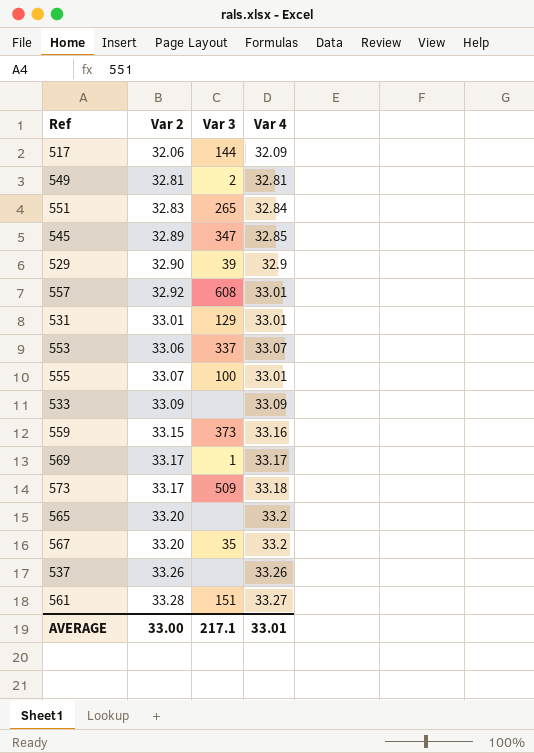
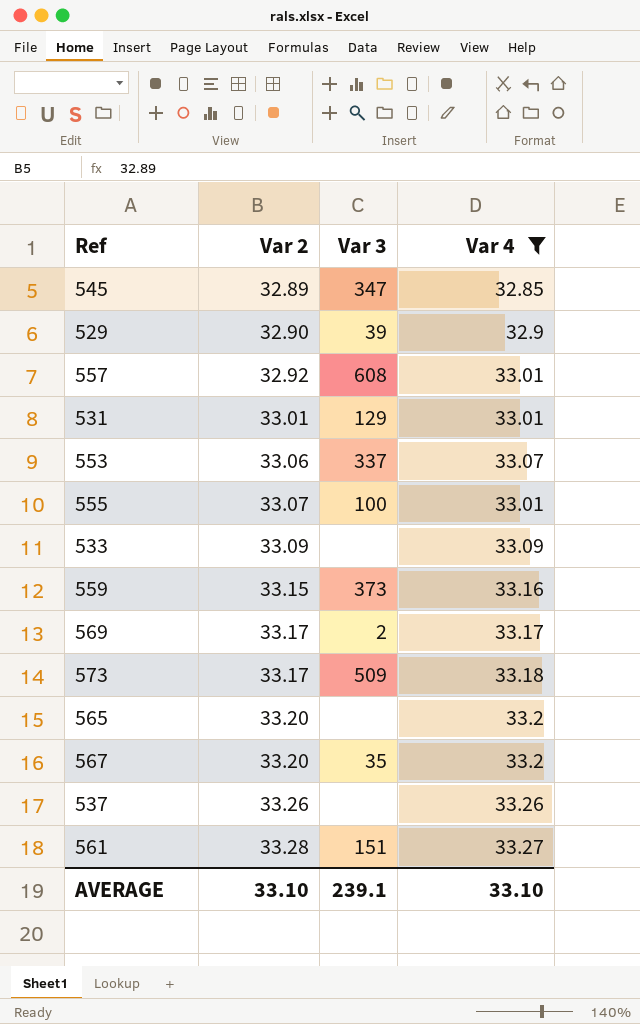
filter: none -> Var 4 >= 32.85
569 | Var 3: 1 -> 2
AVERAGE | Var 2: 33.00 -> 33.10
AVERAGE | Var 3: 217.1 -> 239.1
AVERAGE | Var 4: 33.01 -> 33.10

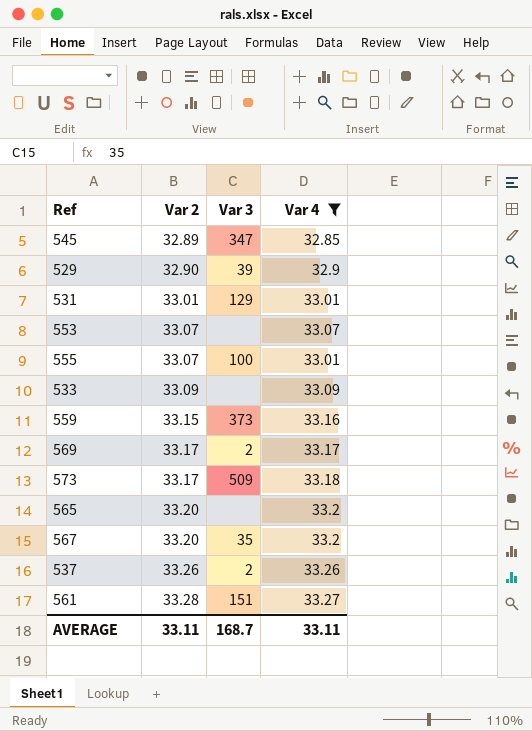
row 557: 32.92 | 608 | 33.01 -> none
553 | Var 2: 33.06 -> 33.07
553 | Var 3: 337 -> none
537 | Var 3: none -> 2
AVERAGE | Var 2: 33.10 -> 33.11
AVERAGE | Var 3: 239.1 -> 168.7
AVERAGE | Var 4: 33.10 -> 33.11

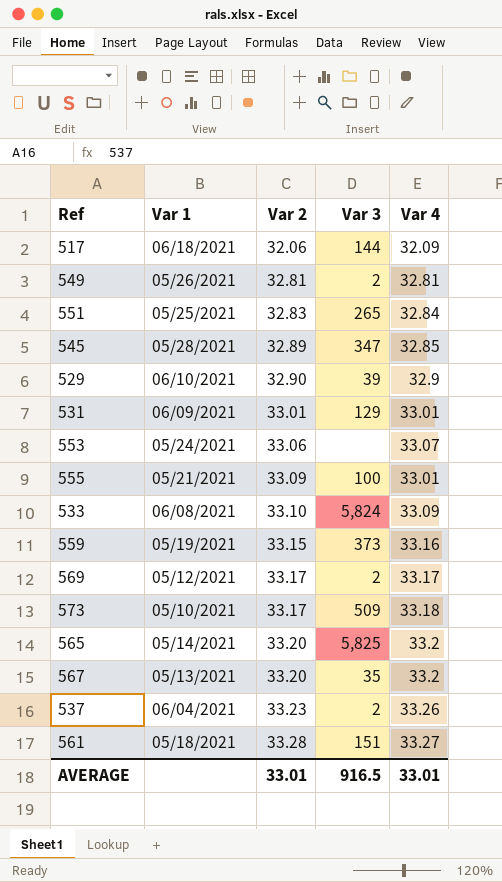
filter: Var 4 >= 32.85 -> none
column Var 1 | position: none -> 2
553 | Var 2: 33.07 -> 33.06
555 | Var 2: 33.07 -> 33.09
533 | Var 2: 33.09 -> 33.10
533 | Var 3: none -> 5,824
565 | Var 3: none -> 5,825
537 | Var 2: 33.26 -> 33.23
AVERAGE | Var 2: 33.11 -> 33.01
AVERAGE | Var 3: 168.7 -> 916.5
AVERAGE | Var 4: 33.11 -> 33.01

